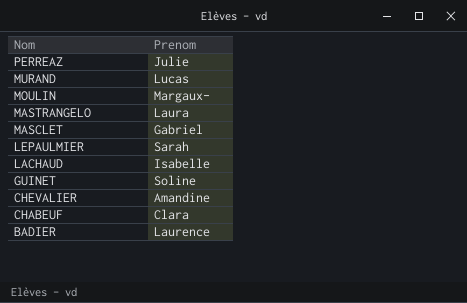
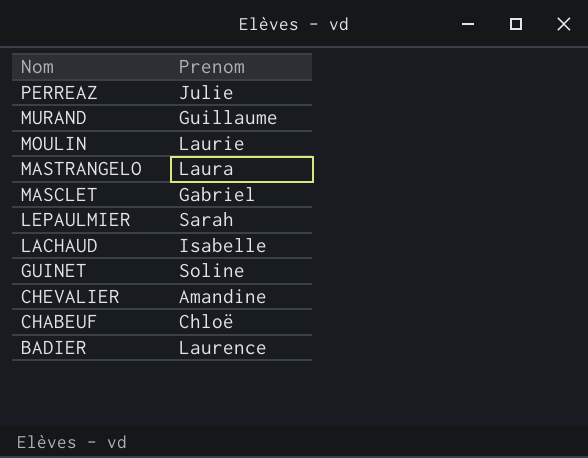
MURAND | Prenom: Lucas -> Guillaume
MOULIN | Prenom: Margaux- -> Laurie
CHABEUF | Prenom: Clara -> Chloë

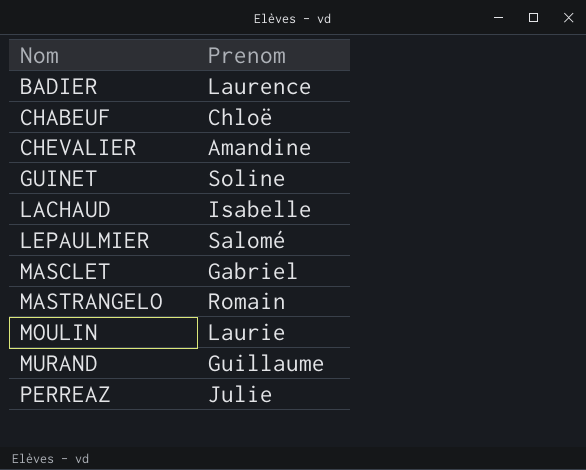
row order: Nom descending -> Nom ascending
LEPAULMIER | Prenom: Sarah -> Salomé
MASTRANGELO | Prenom: Laura -> Romain

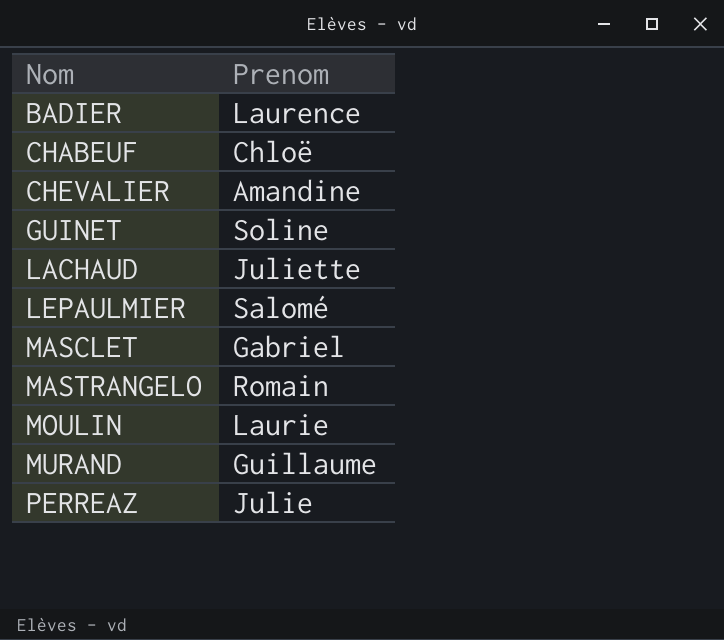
LACHAUD | Prenom: Isabelle -> Juliette

